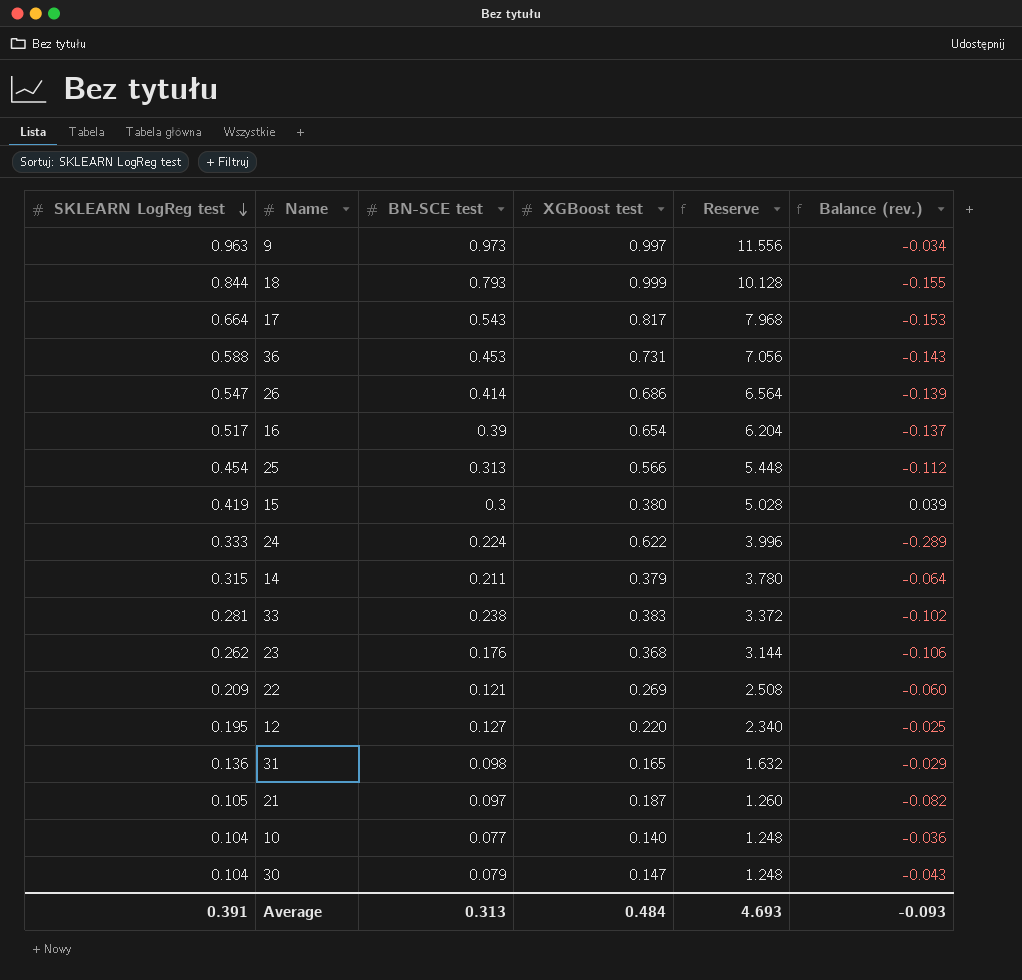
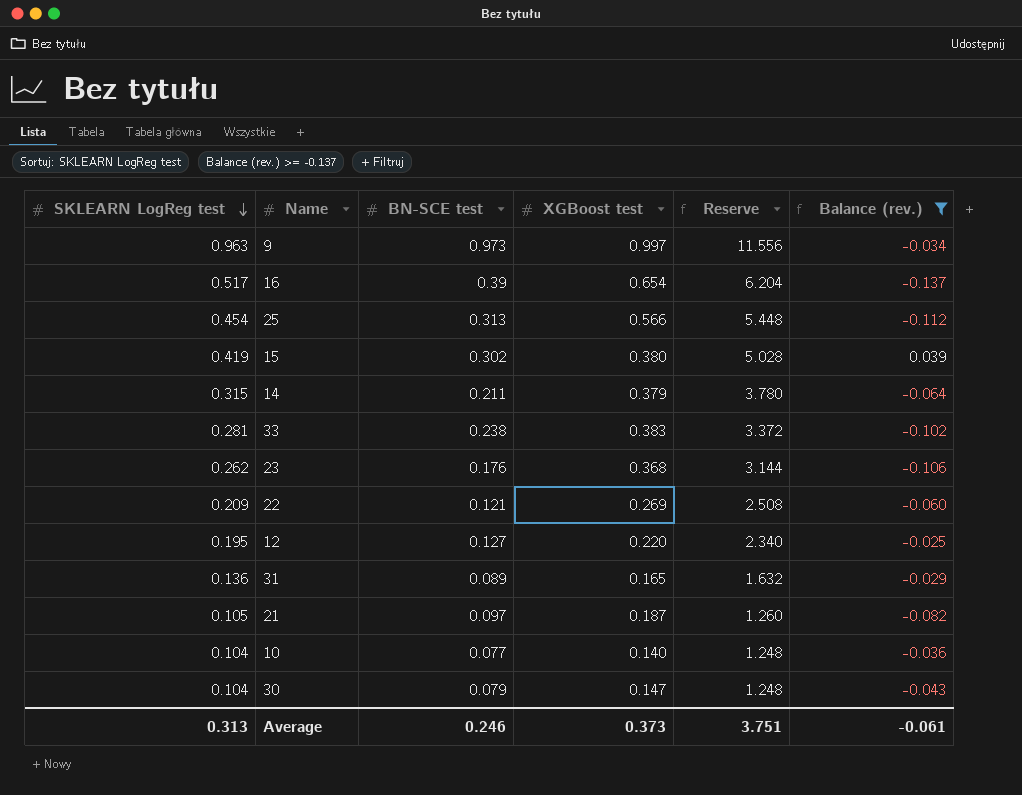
filter: none -> Balance (rev.) >= -0.137
15 | BN-SCE test: 0.3 -> 0.302
31 | BN-SCE test: 0.098 -> 0.089
Average | SKLEARN LogReg test: 0.391 -> 0.313
Average | BN-SCE test: 0.313 -> 0.246
Average | XGBoost test: 0.484 -> 0.373
Average | Reserve: 4.693 -> 3.751
Average | Balance (rev.): -0.093 -> -0.061

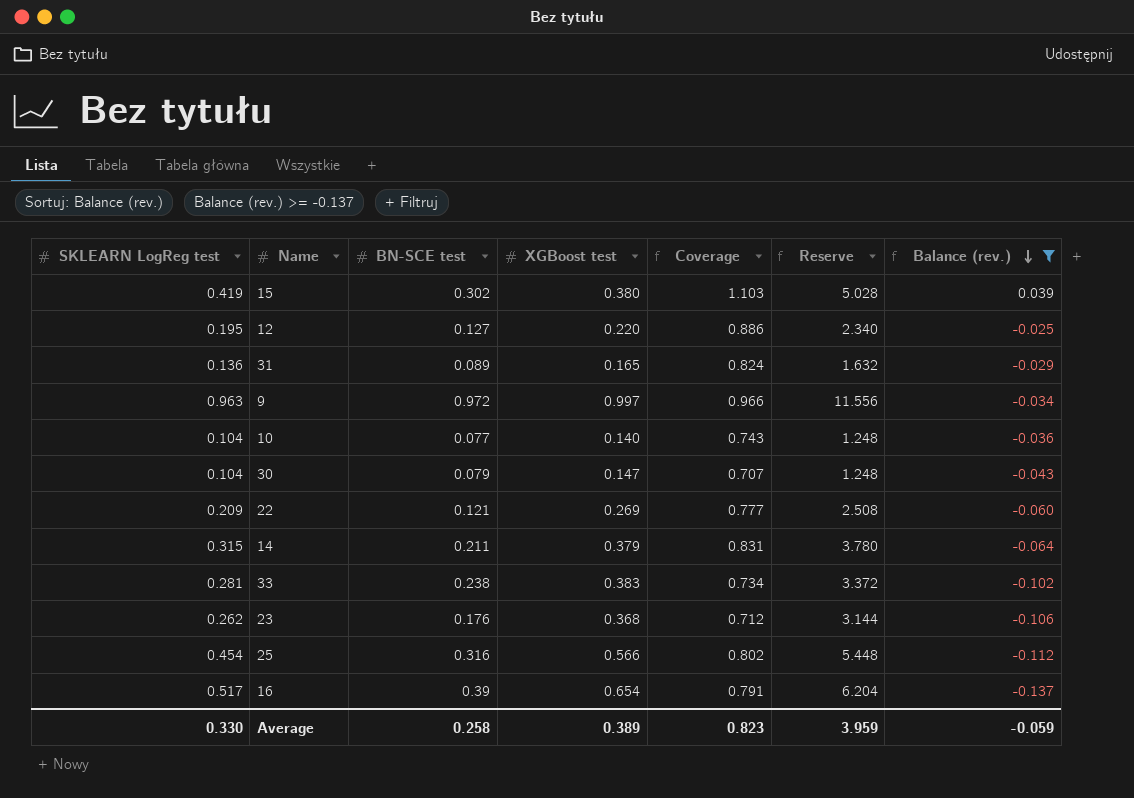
row order: SKLEARN LogReg test descending -> Balance (rev.) descending
column Coverage | formula: none -> [SKLEARN LogReg test] / [XGBoost test]
row 21: 0.105 | 0.097 | 0.187 | 1.260 | -0.082 -> none
9 | BN-SCE test: 0.973 -> 0.972
25 | BN-SCE test: 0.313 -> 0.316
Average | SKLEARN LogReg test: 0.313 -> 0.330
Average | BN-SCE test: 0.246 -> 0.258
Average | XGBoost test: 0.373 -> 0.389
Average | Reserve: 3.751 -> 3.959
Average | Balance (rev.): -0.061 -> -0.059

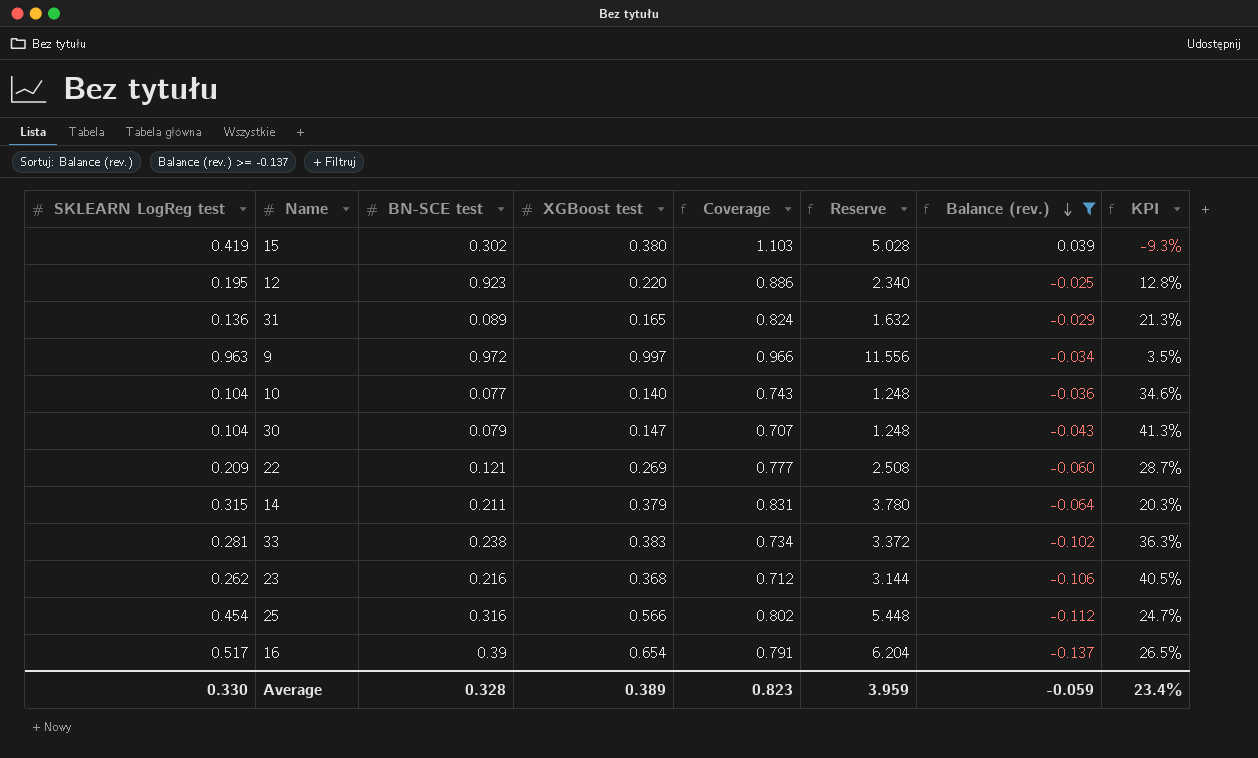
column KPI | formula: none -> ([XGBoost test] - [SKLEARN LogReg test]) / [SKLEARN LogReg test]
12 | BN-SCE test: 0.127 -> 0.923
23 | BN-SCE test: 0.176 -> 0.216
Average | BN-SCE test: 0.258 -> 0.328

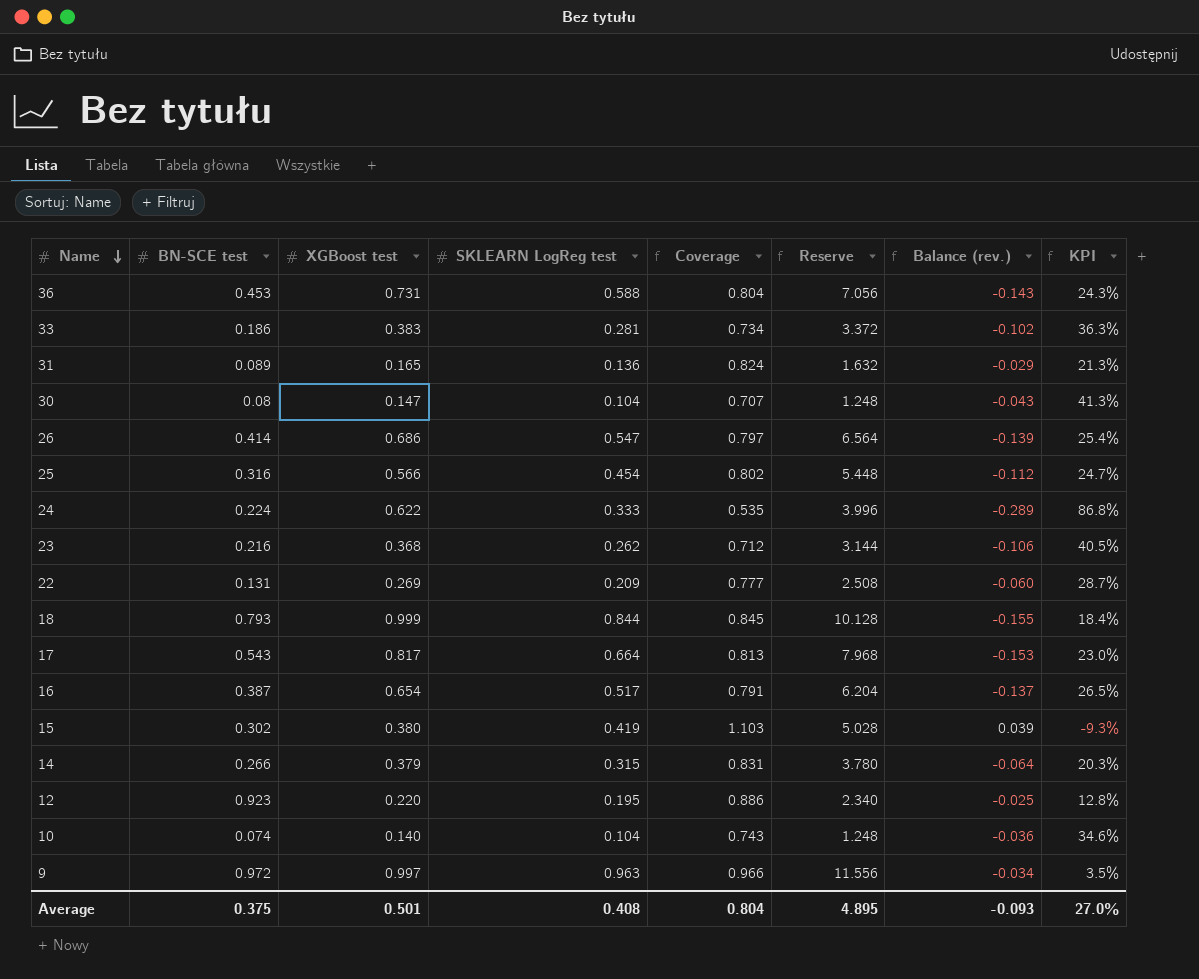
filter: Balance (rev.) >= -0.137 -> none
row order: Balance (rev.) descending -> Name descending
column SKLEARN LogReg test | position: 1 -> 4
33 | BN-SCE test: 0.238 -> 0.186
30 | BN-SCE test: 0.079 -> 0.08
22 | BN-SCE test: 0.121 -> 0.131
16 | BN-SCE test: 0.39 -> 0.387
14 | BN-SCE test: 0.211 -> 0.266
10 | BN-SCE test: 0.077 -> 0.074
Average | BN-SCE test: 0.328 -> 0.375
Average | XGBoost test: 0.389 -> 0.501
Average | SKLEARN LogReg test: 0.330 -> 0.408
Average | Coverage: 0.823 -> 0.804
Average | Reserve: 3.959 -> 4.895
Average | Balance (rev.): -0.059 -> -0.093
Average | KPI: 23.4% -> 27.0%

